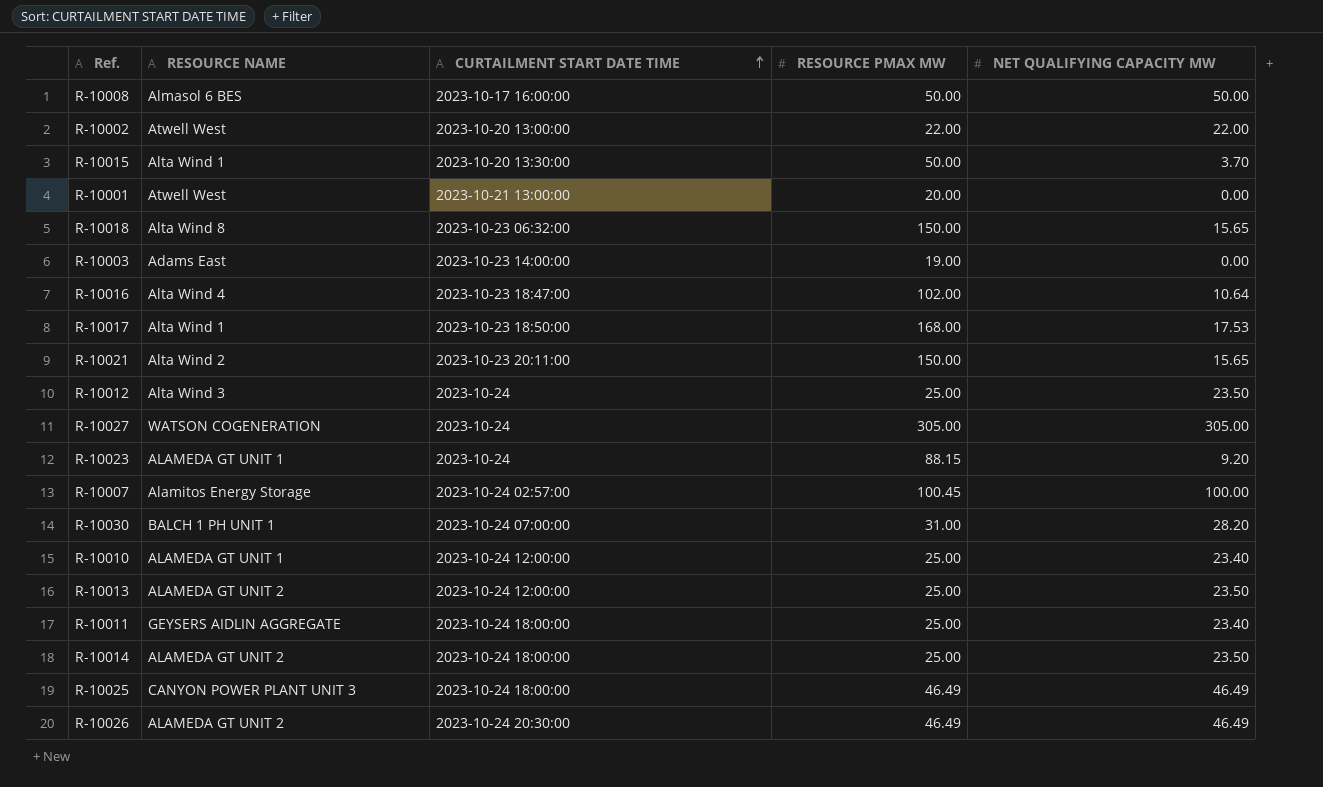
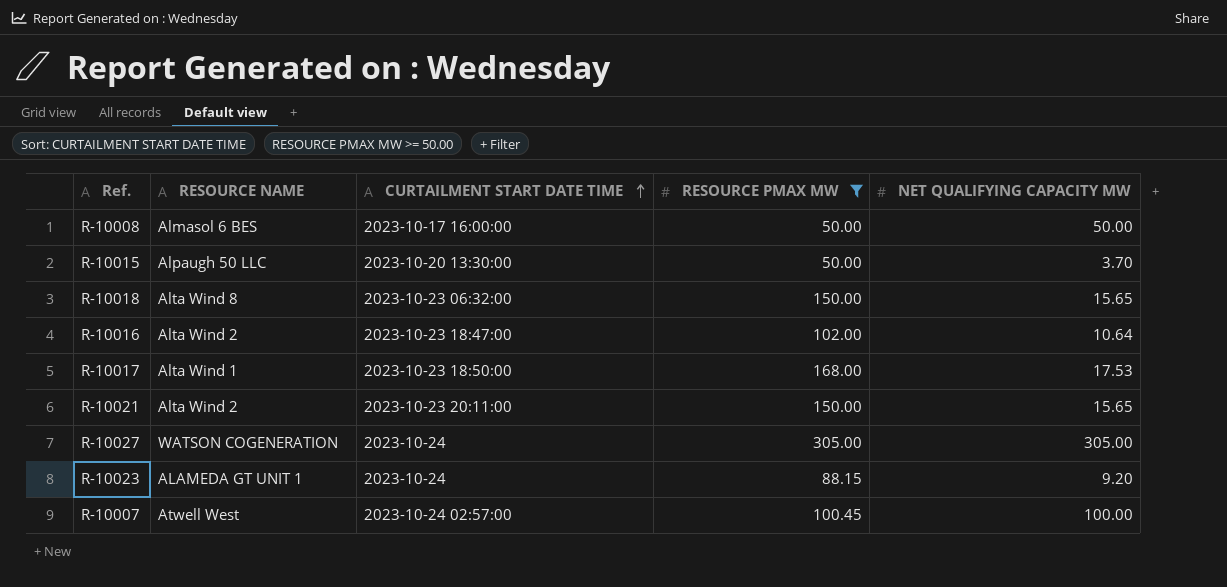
filter: none -> RESOURCE PMAX MW >= 50.00
R-10015 | RESOURCE NAME: Alta Wind 1 -> Alpaugh 50 LLC
R-10016 | RESOURCE NAME: Alta Wind 4 -> Alta Wind 2
R-10007 | RESOURCE NAME: Alamitos Energy Storage -> Atwell West

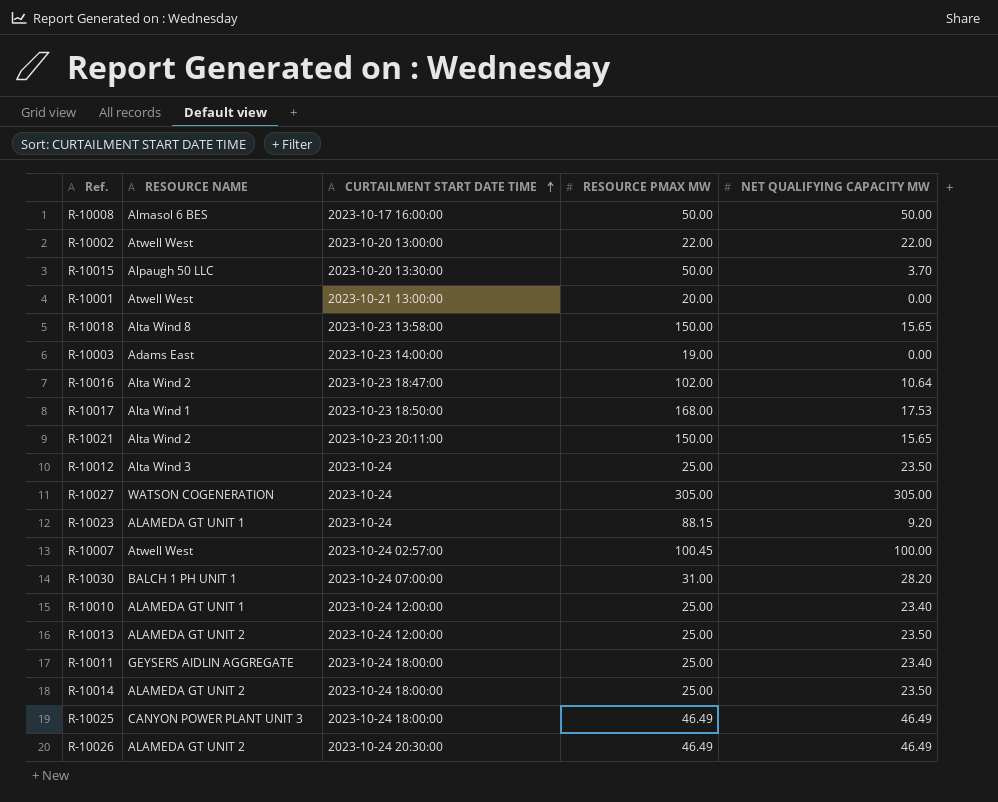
filter: RESOURCE PMAX MW >= 50.00 -> none
R-10018 | CURTAILMENT START DATE TIME: 2023-10-23 06:32:00 -> 2023-10-23 13:58:00

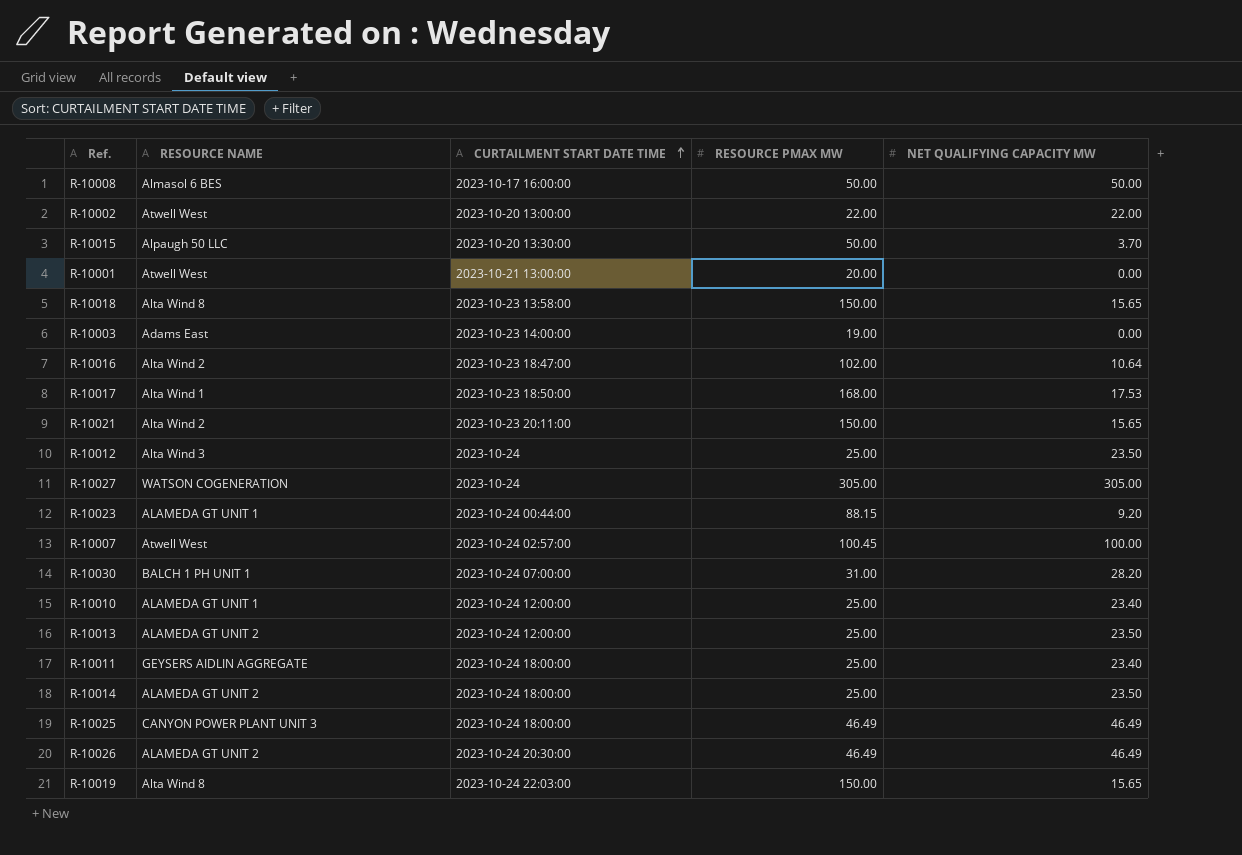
R-10023 | CURTAILMENT START DATE TIME: 2023-10-24 -> 2023-10-24 00:44:00
row R-10019: none -> Alta Wind 8 | 2023-10-24 22:03:00 | 150.00 | 15.65

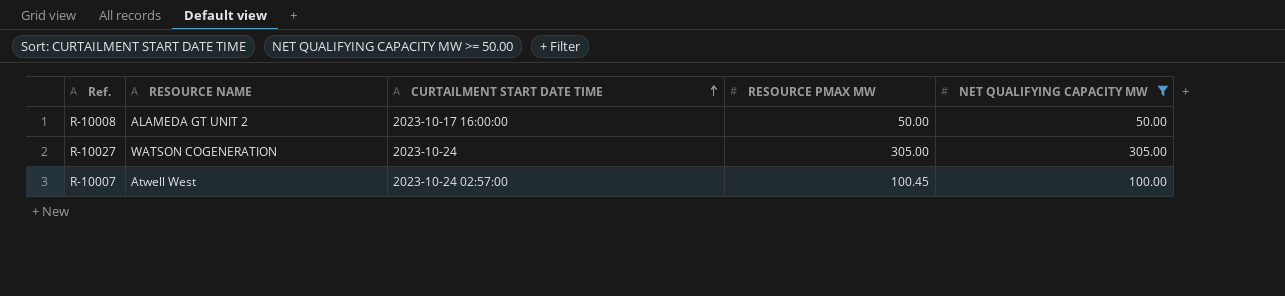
filter: none -> NET QUALIFYING CAPACITY MW >= 50.00
R-10008 | RESOURCE NAME: Almasol 6 BES -> ALAMEDA GT UNIT 2

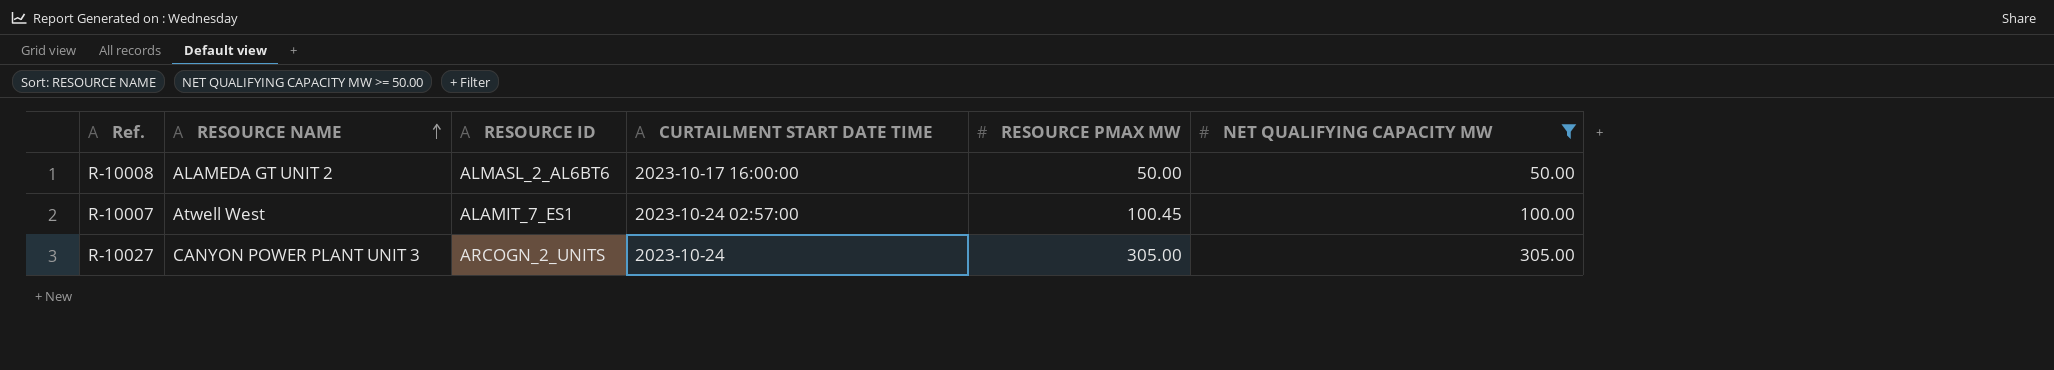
row order: CURTAILMENT START DATE TIME ascending -> RESOURCE NAME ascending
column RESOURCE ID | position: none -> 3
R-10027 | RESOURCE NAME: WATSON COGENERATION -> CANYON POWER PLANT UNIT 3

